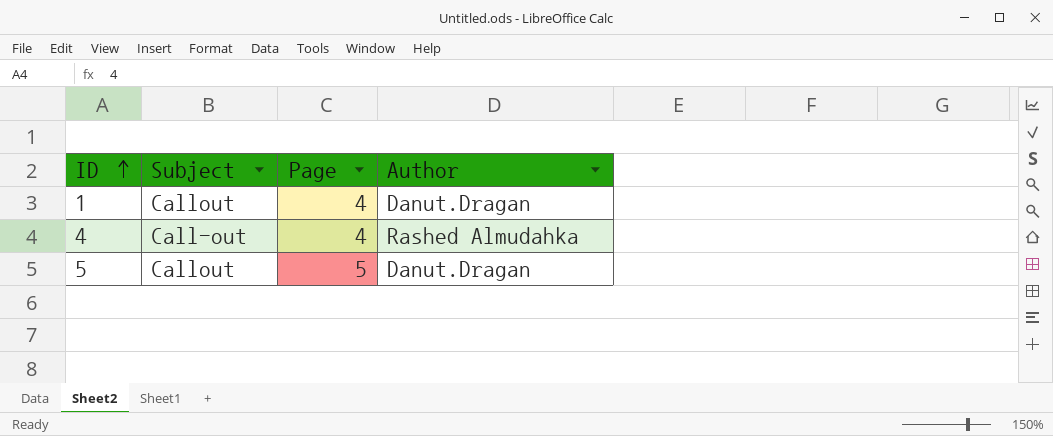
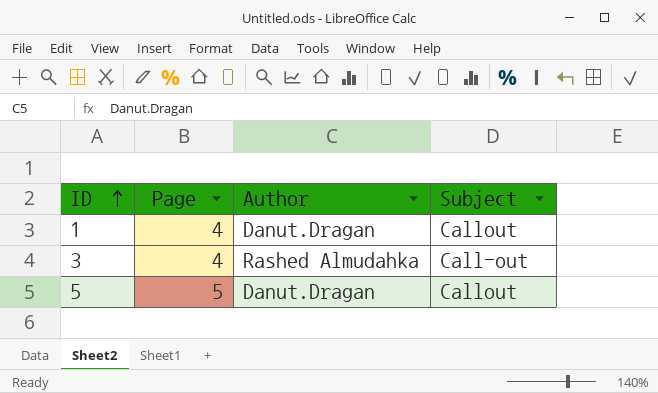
column Subject | position: 2 -> 4
row 4: Call-out | 4 | Rashed Almudahka -> none
row 3: none -> 4 | Rashed Almudahka | Call-out

